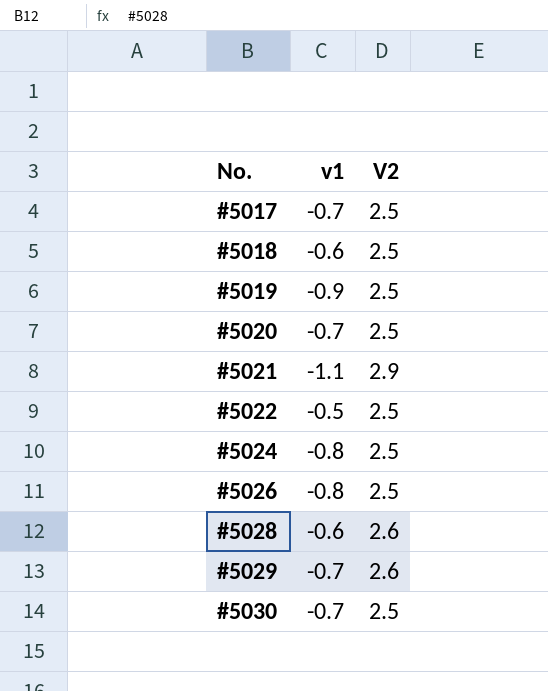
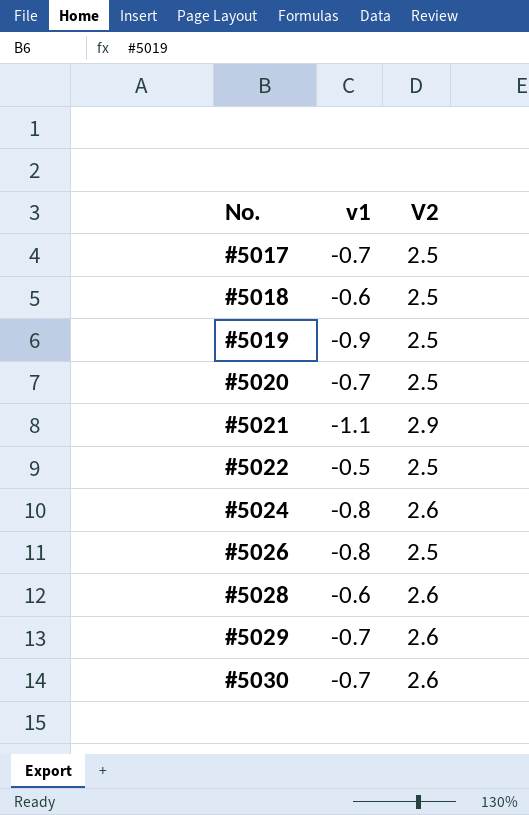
#5024 | V2: 2.5 -> 2.6
#5030 | V2: 2.5 -> 2.6

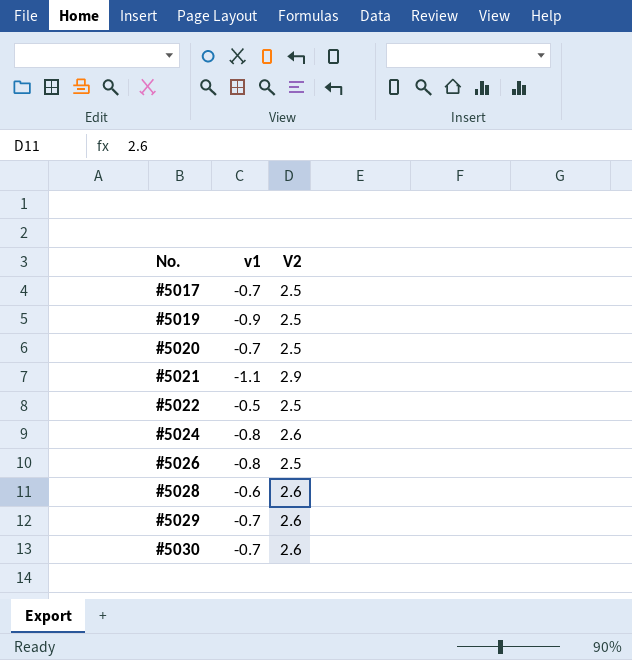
row #5018: -0.6 | 2.5 -> none

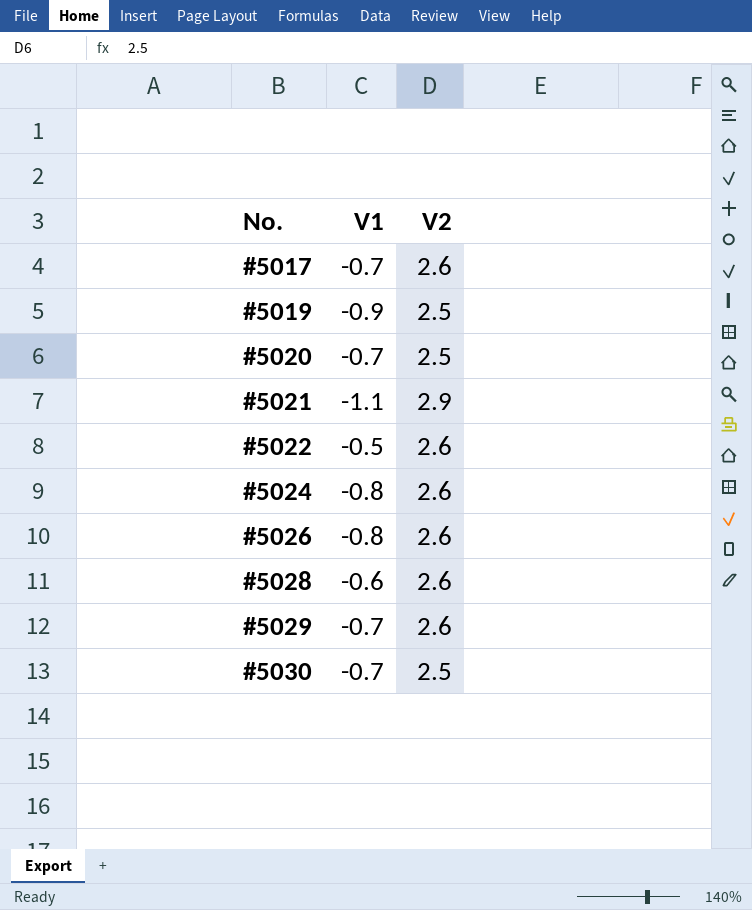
column name: v1 -> V1
#5017 | V2: 2.5 -> 2.6
#5022 | V2: 2.5 -> 2.6
#5026 | V2: 2.5 -> 2.6
#5030 | V2: 2.6 -> 2.5

